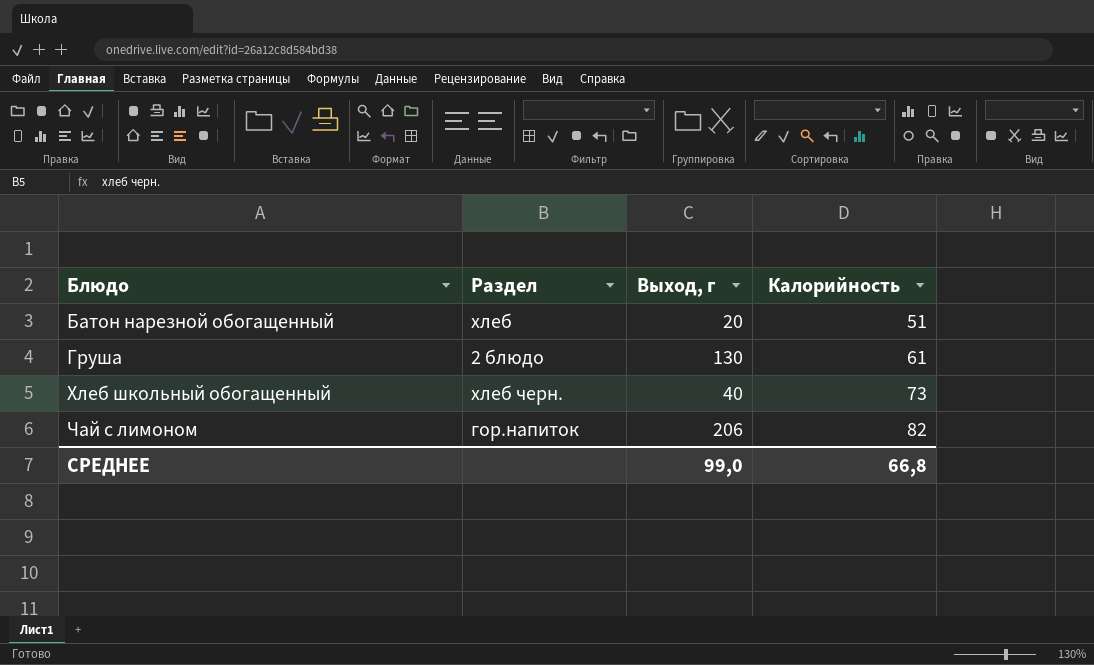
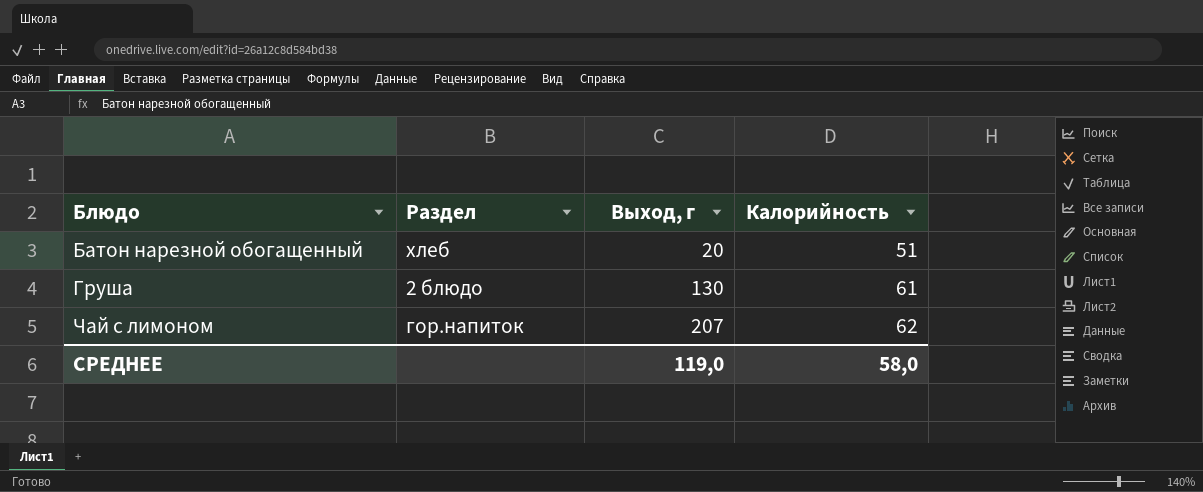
row Хлеб школьный обогащенный: хлеб черн. | 40 | 73 -> none
Чай с лимоном | Выход, г: 206 -> 207
Чай с лимоном | Калорийность: 82 -> 62
СРЕДНЕЕ | Выход, г: 99,0 -> 119,0
СРЕДНЕЕ | Калорийность: 66,8 -> 58,0

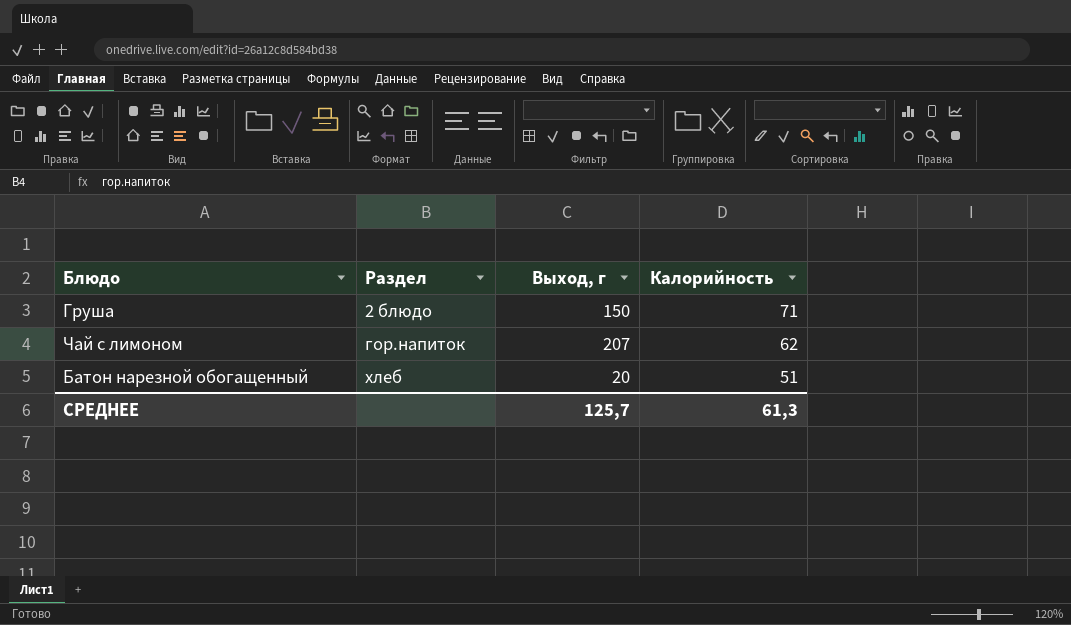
row order: Блюдо ascending -> Раздел ascending
Груша | Выход, г: 130 -> 150
Груша | Калорийность: 61 -> 71
СРЕДНЕЕ | Выход, г: 119,0 -> 125,7
СРЕДНЕЕ | Калорийность: 58,0 -> 61,3

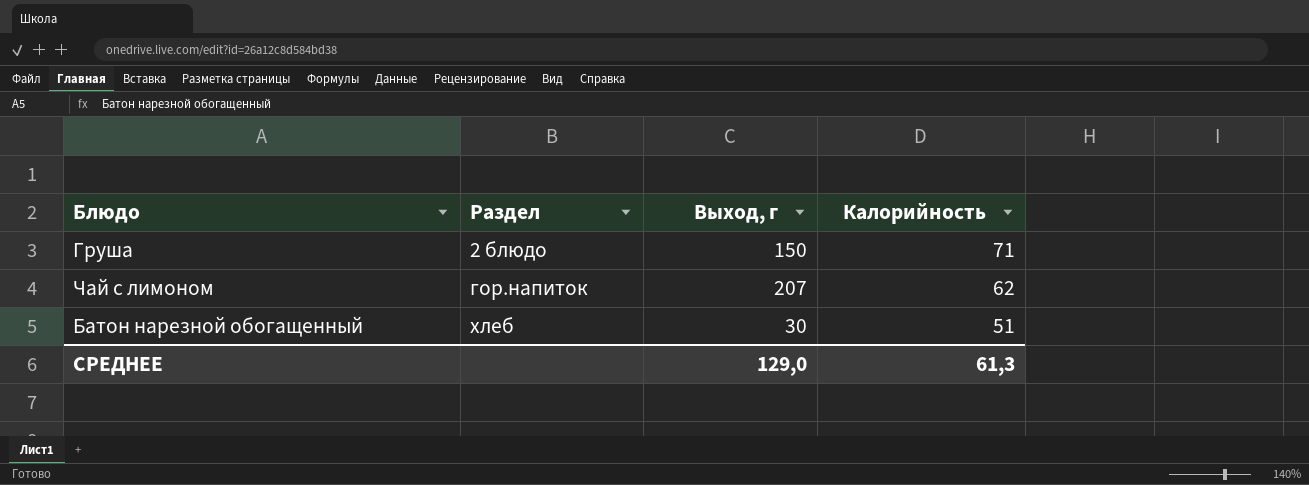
Батон нарезной обогащенный | Выход, г: 20 -> 30
СРЕДНЕЕ | Выход, г: 125,7 -> 129,0

